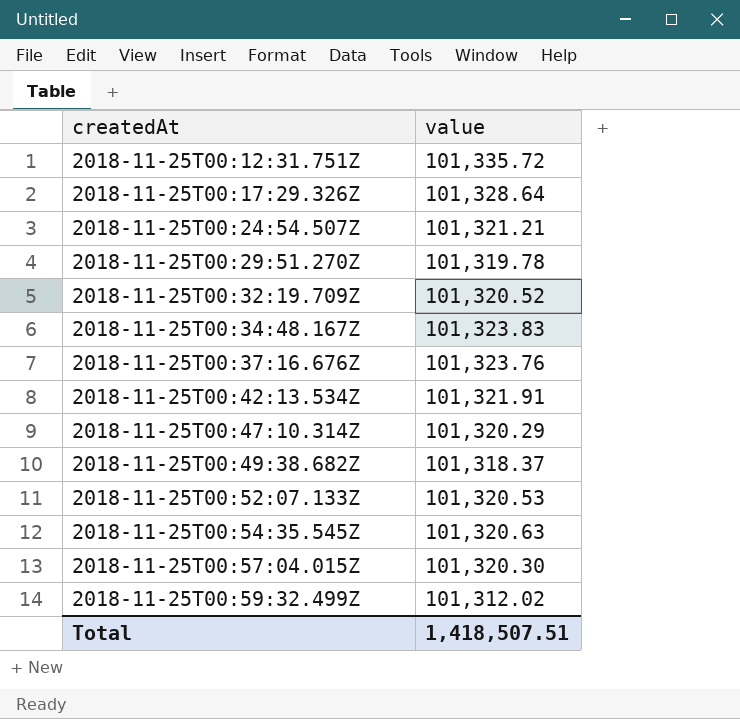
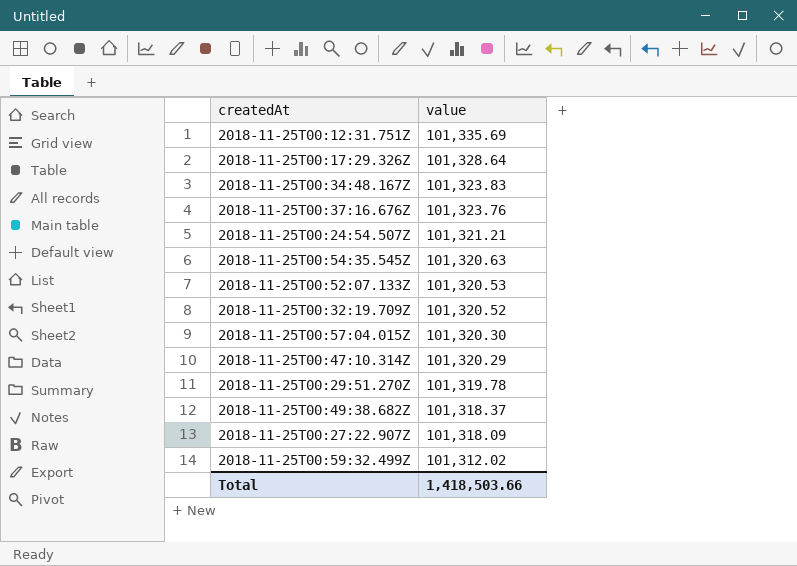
row order: createdAt ascending -> value descending
row 2018-11-25T00:42:13.534Z: 101,321.91 -> none
2018-11-25T00:12:31.751Z | value: 101,335.72 -> 101,335.69
row 2018-11-25T00:27:22.907Z: none -> 101,318.09
Total | value: 1,418,507.51 -> 1,418,503.66

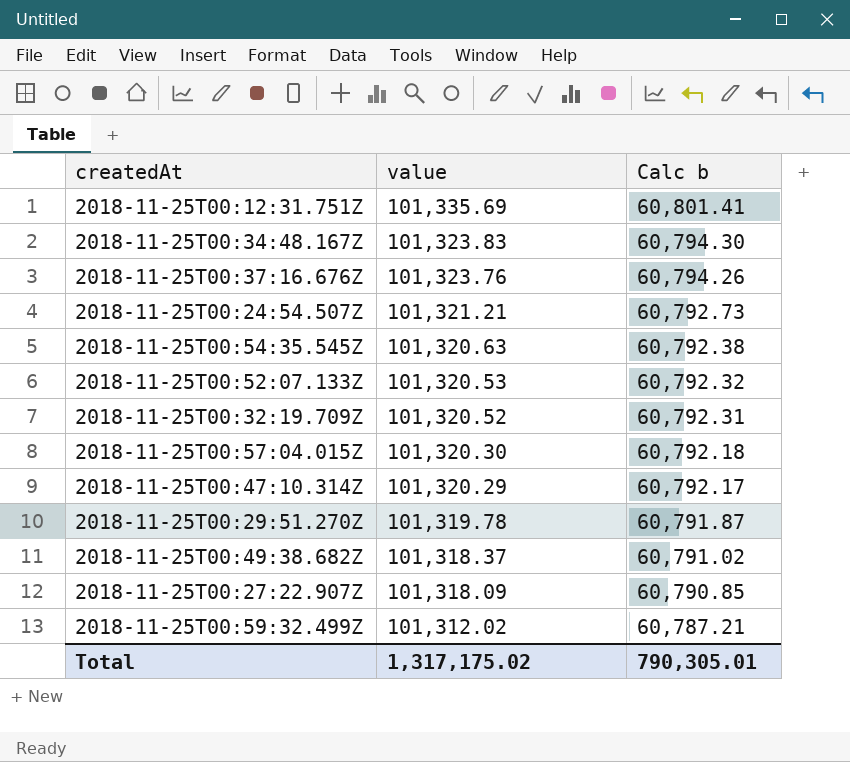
column Calc b | formula: none -> [value] * 0.6
row 2018-11-25T00:17:29.326Z: 101,328.64 -> none
Total | value: 1,418,503.66 -> 1,317,175.02

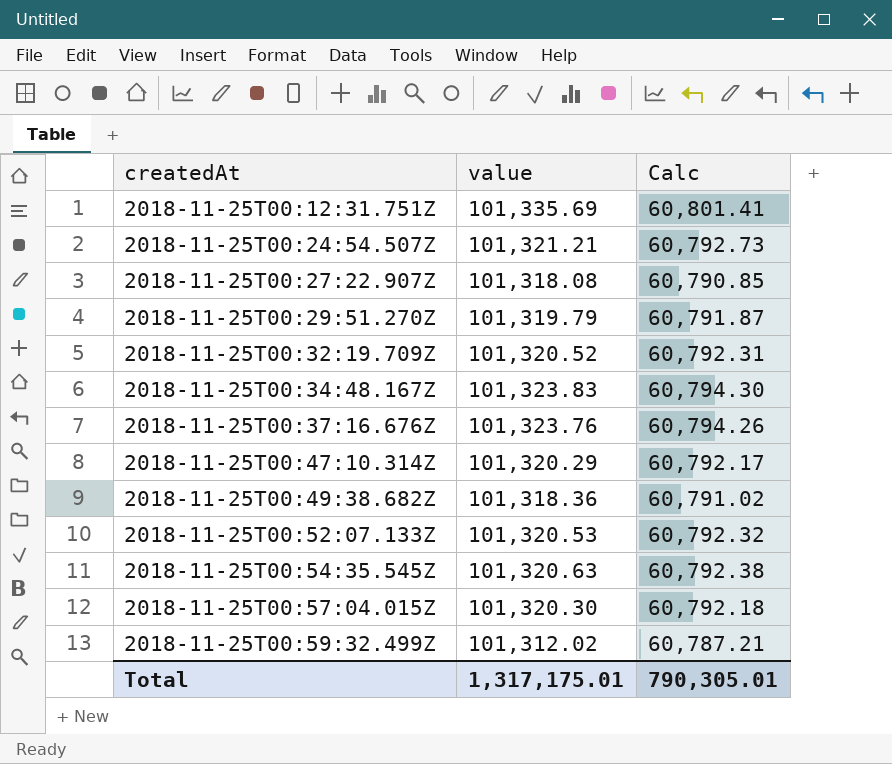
row order: value descending -> createdAt ascending
column name: Calc b -> Calc
2018-11-25T00:27:22.907Z | value: 101,318.09 -> 101,318.08
2018-11-25T00:29:51.270Z | value: 101,319.78 -> 101,319.79
2018-11-25T00:49:38.682Z | value: 101,318.37 -> 101,318.36
Total | value: 1,317,175.02 -> 1,317,175.01

